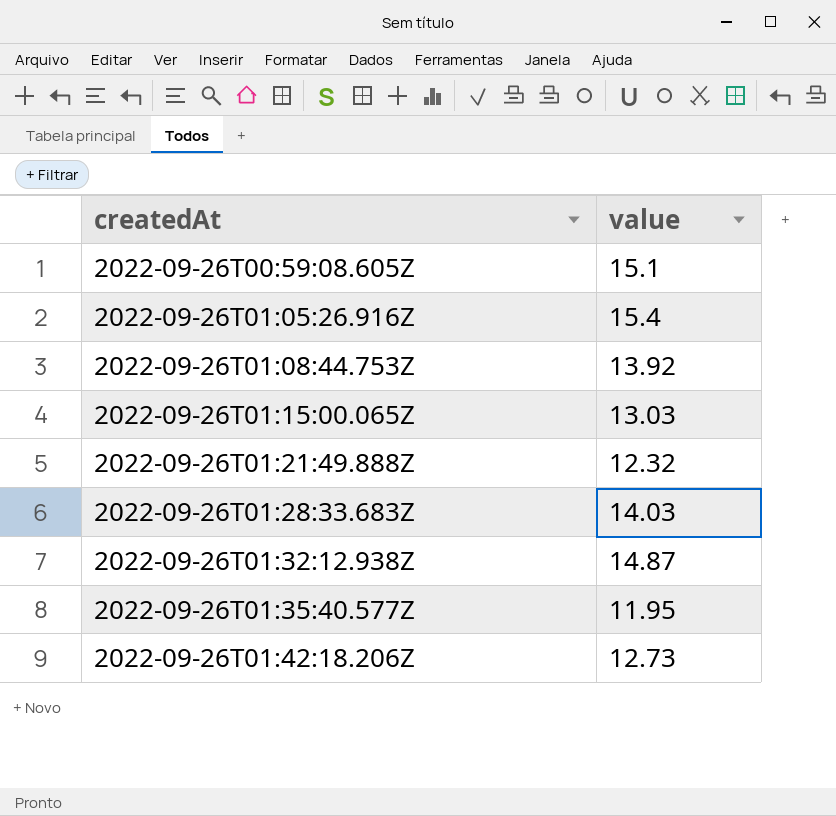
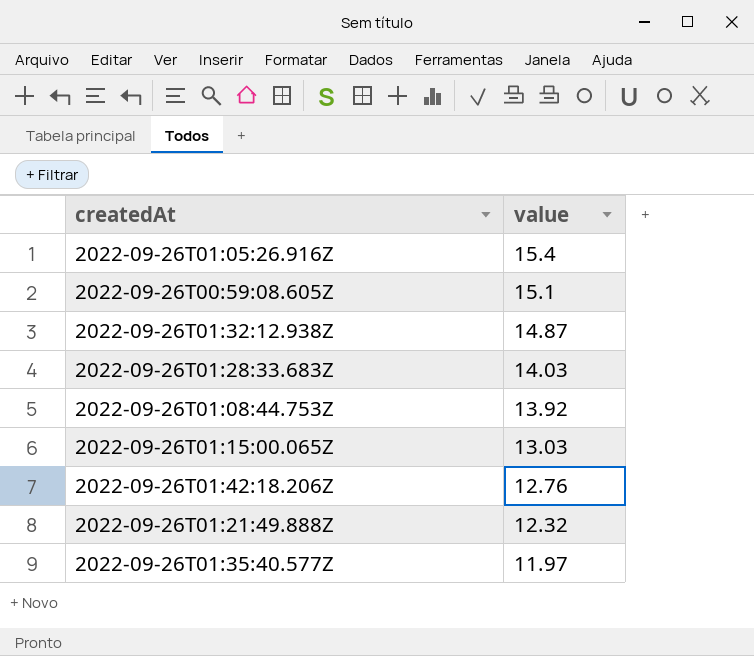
row order: createdAt ascending -> value descending
2022-09-26T01:42:18.206Z | value: 12.73 -> 12.76
2022-09-26T01:35:40.577Z | value: 11.95 -> 11.97

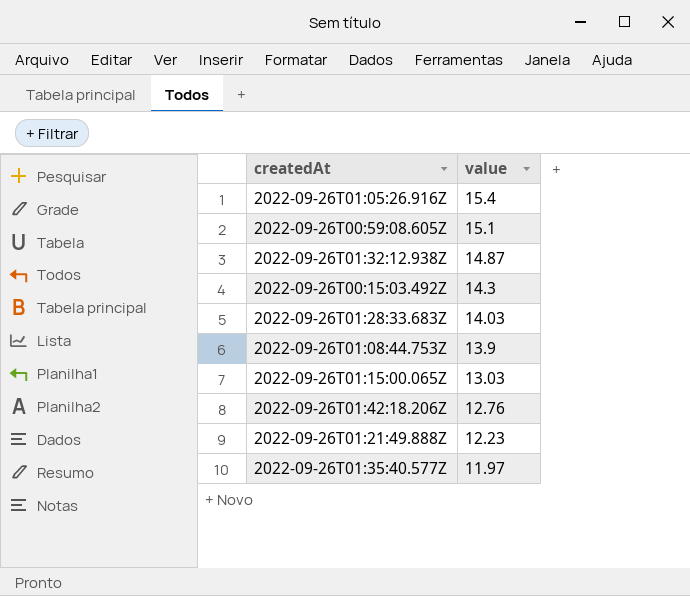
row 2022-09-26T00:15:03.492Z: none -> 14.3
2022-09-26T01:08:44.753Z | value: 13.92 -> 13.9
2022-09-26T01:21:49.888Z | value: 12.32 -> 12.23

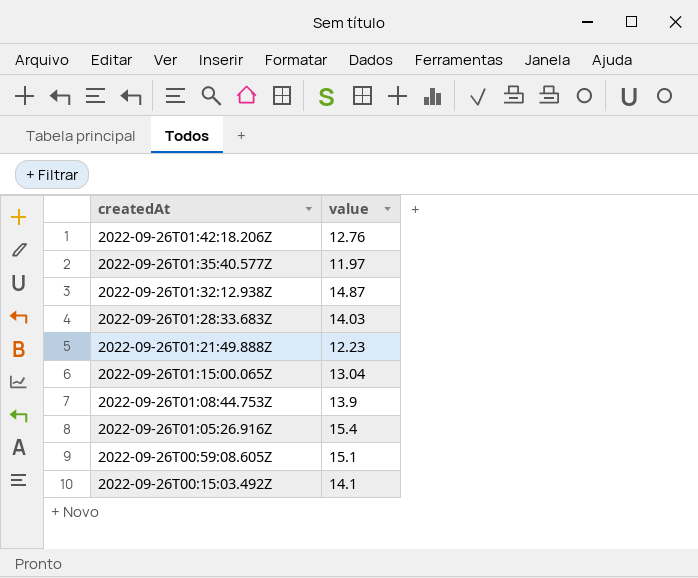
row order: value descending -> createdAt descending
2022-09-26T01:15:00.065Z | value: 13.03 -> 13.04
2022-09-26T00:15:03.492Z | value: 14.3 -> 14.1

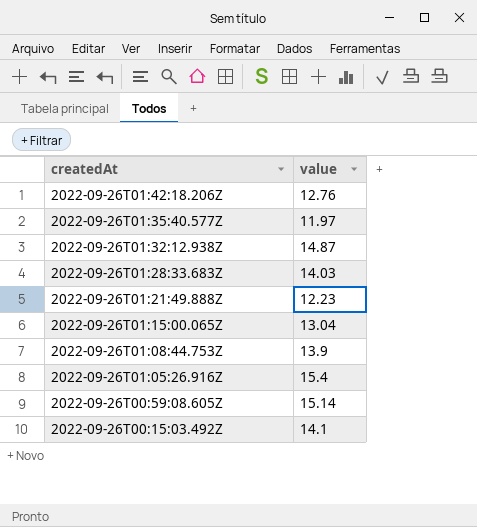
2022-09-26T00:59:08.605Z | value: 15.1 -> 15.14

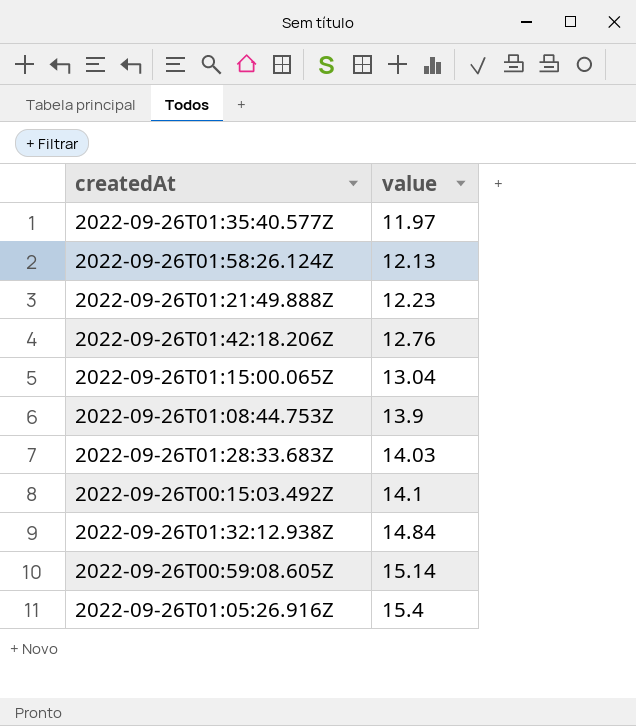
row order: createdAt descending -> value ascending
row 2022-09-26T01:58:26.124Z: none -> 12.13
2022-09-26T01:32:12.938Z | value: 14.87 -> 14.84

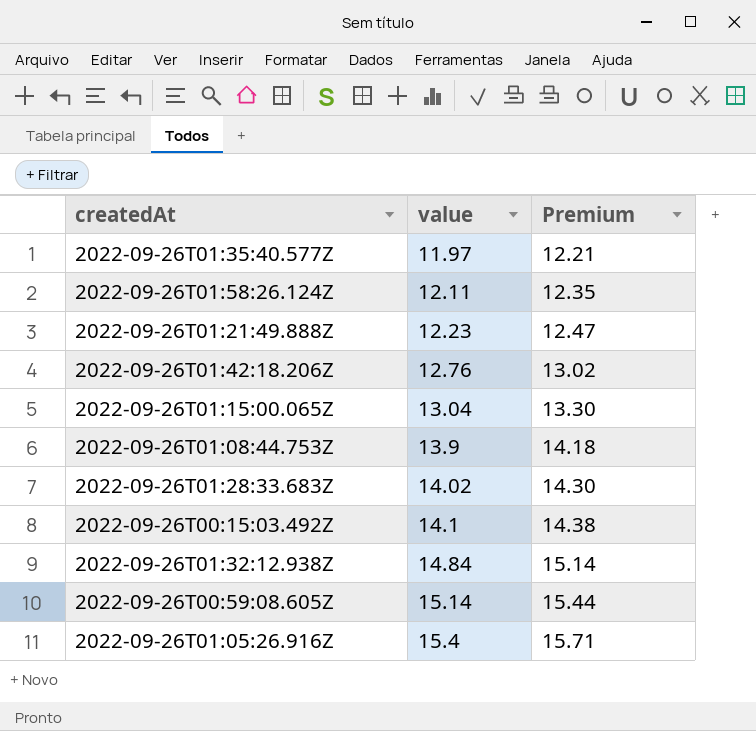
column Premium | formula: none -> [value] * 1.02
2022-09-26T01:58:26.124Z | value: 12.13 -> 12.11
2022-09-26T01:28:33.683Z | value: 14.03 -> 14.02

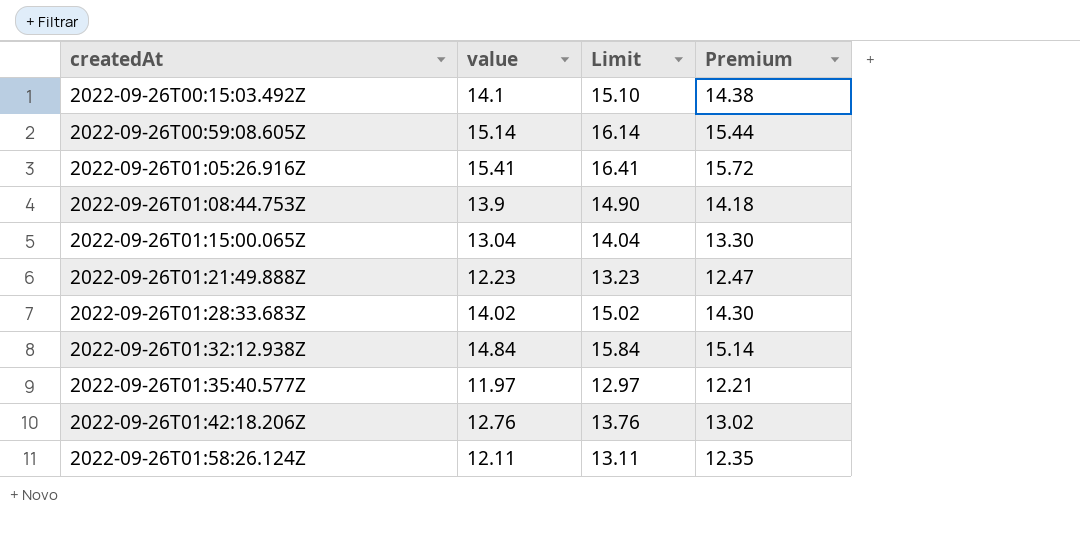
row order: value ascending -> createdAt ascending
column Limit | formula: none -> [value] + 1
2022-09-26T01:05:26.916Z | value: 15.4 -> 15.41
2022-09-26T01:05:26.916Z | Premium: 15.71 -> 15.72

